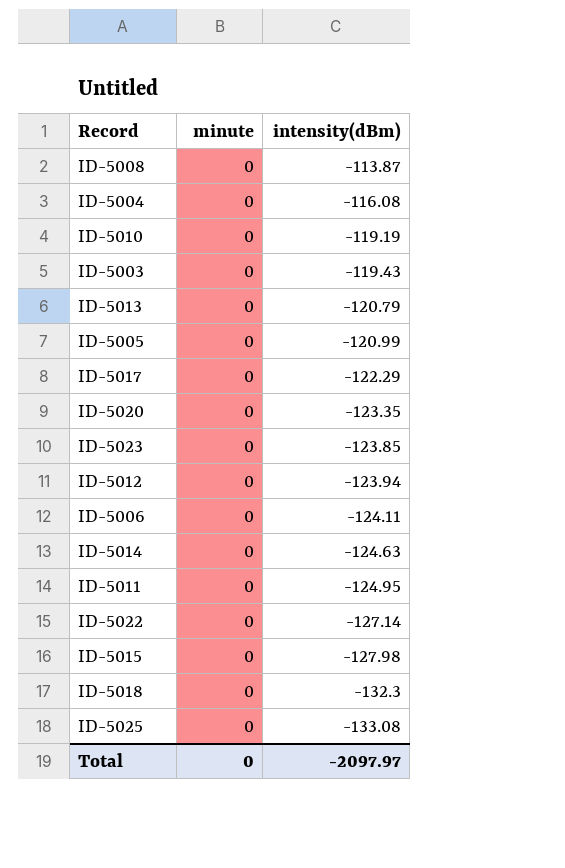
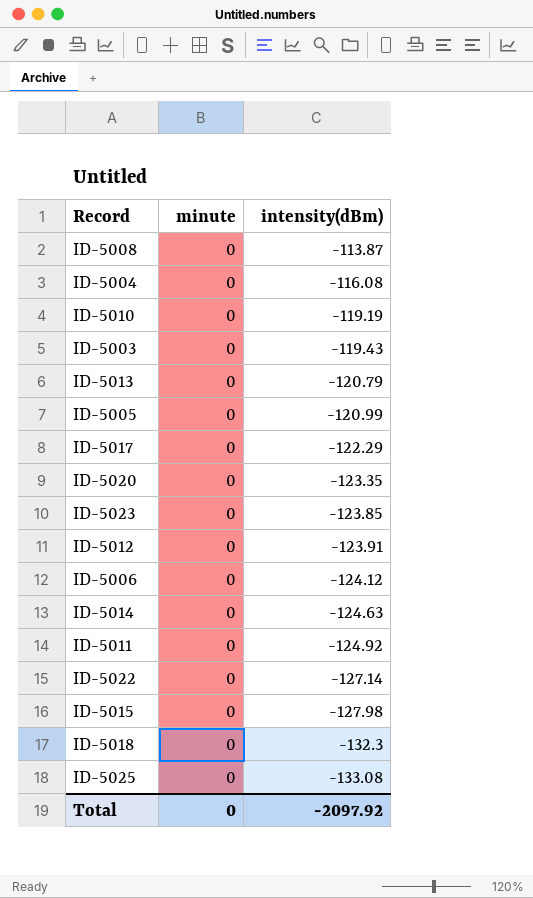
ID-5012 | intensity(dBm): -123.94 -> -123.91
ID-5006 | intensity(dBm): -124.11 -> -124.12
ID-5011 | intensity(dBm): -124.95 -> -124.92
Total | intensity(dBm): -2097.97 -> -2097.92

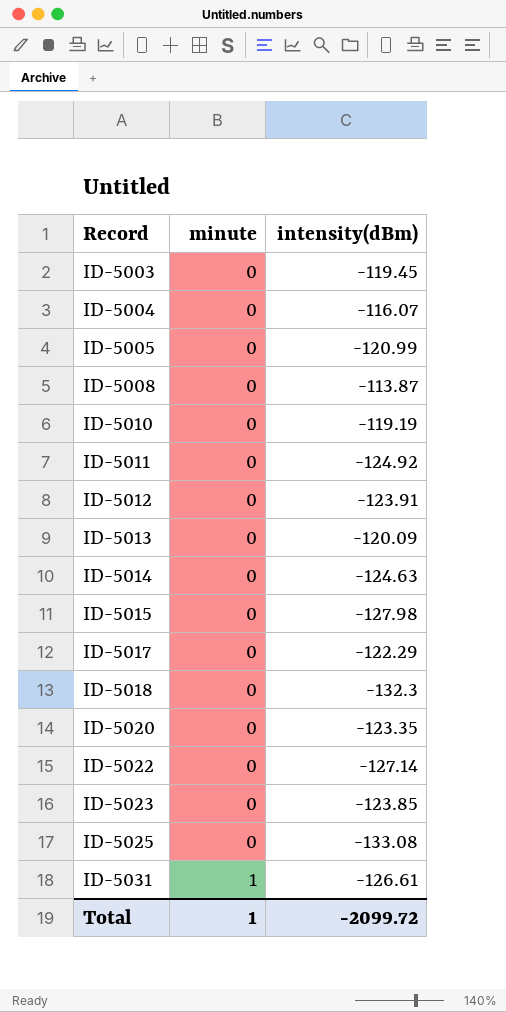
row order: intensity(dBm) descending -> Record ascending
row ID-5006: 0 | -124.12 -> none
ID-5003 | intensity(dBm): -119.43 -> -119.45
ID-5004 | intensity(dBm): -116.08 -> -116.07
ID-5013 | intensity(dBm): -120.79 -> -120.09
row ID-5031: none -> 1 | -126.61
Total | minute: 0 -> 1
Total | intensity(dBm): -2097.92 -> -2099.72

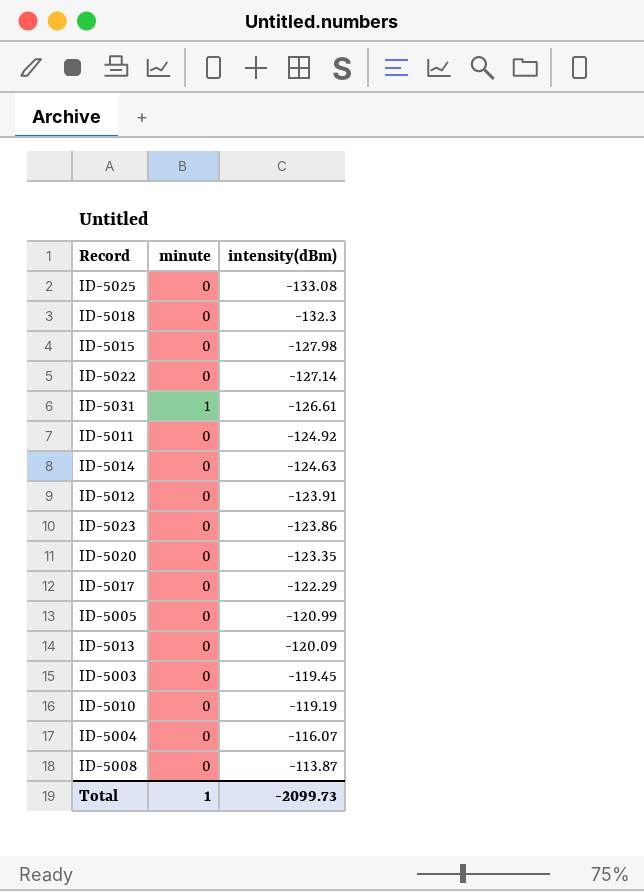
row order: Record ascending -> intensity(dBm) ascending
ID-5023 | intensity(dBm): -123.85 -> -123.86
Total | intensity(dBm): -2099.72 -> -2099.73

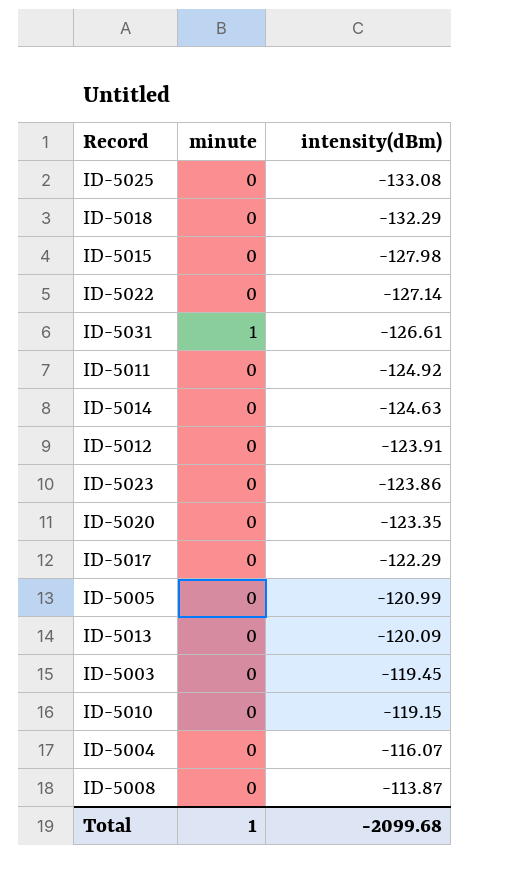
ID-5018 | intensity(dBm): -132.3 -> -132.29
ID-5010 | intensity(dBm): -119.19 -> -119.15
Total | intensity(dBm): -2099.73 -> -2099.68

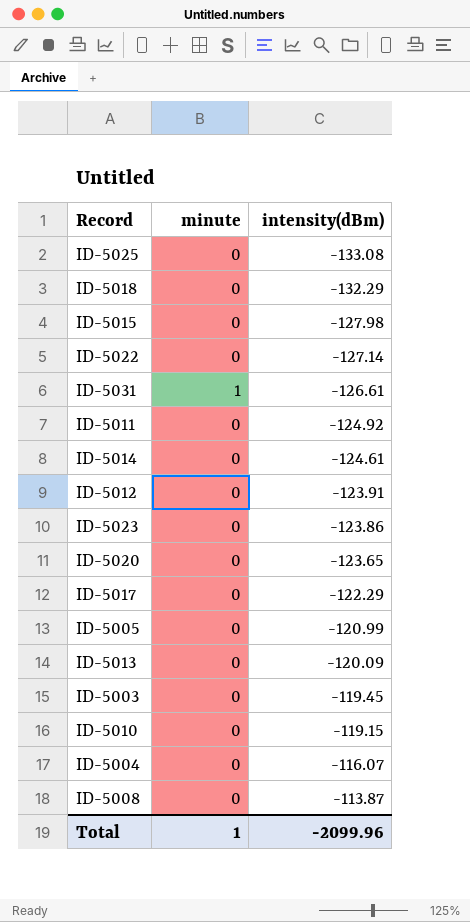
ID-5014 | intensity(dBm): -124.63 -> -124.61
ID-5020 | intensity(dBm): -123.35 -> -123.65
Total | intensity(dBm): -2099.68 -> -2099.96

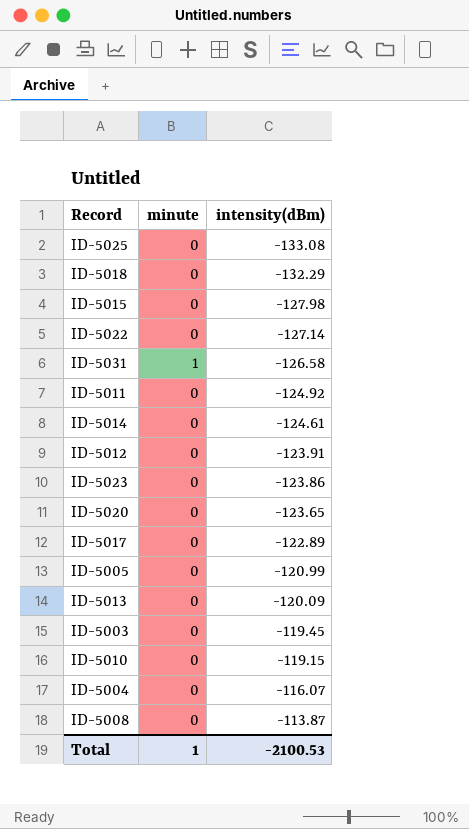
ID-5031 | intensity(dBm): -126.61 -> -126.58
ID-5017 | intensity(dBm): -122.29 -> -122.89
Total | intensity(dBm): -2099.96 -> -2100.53

